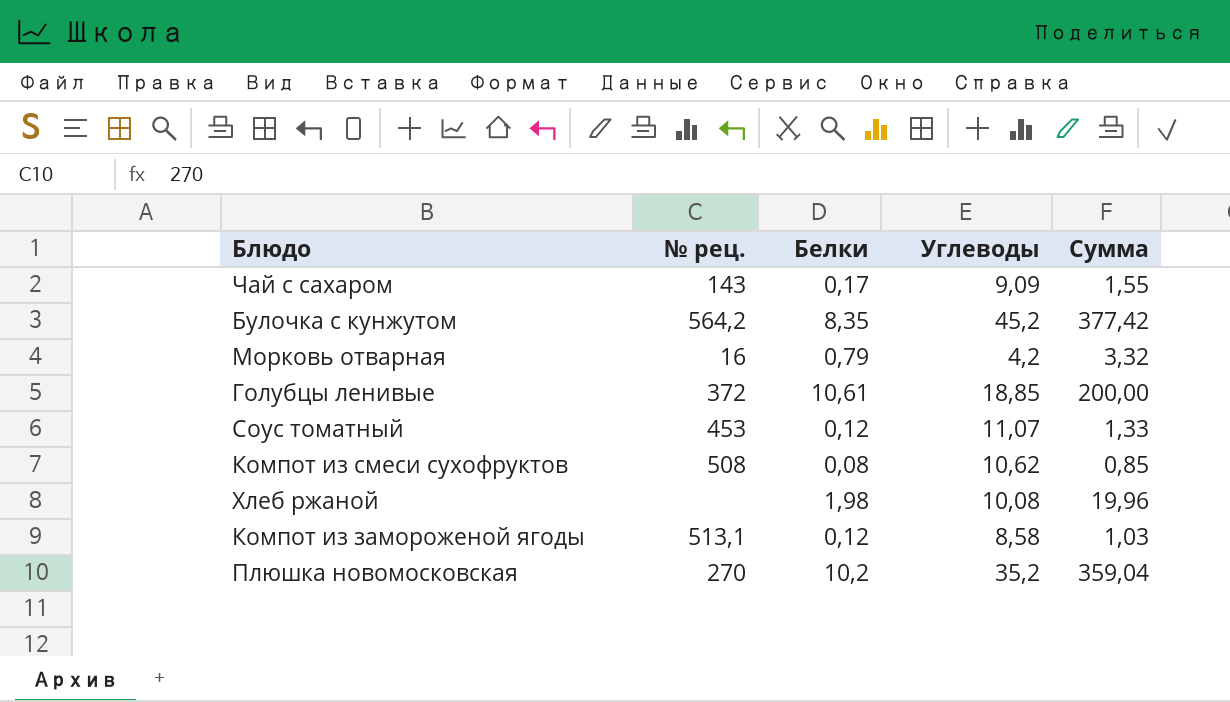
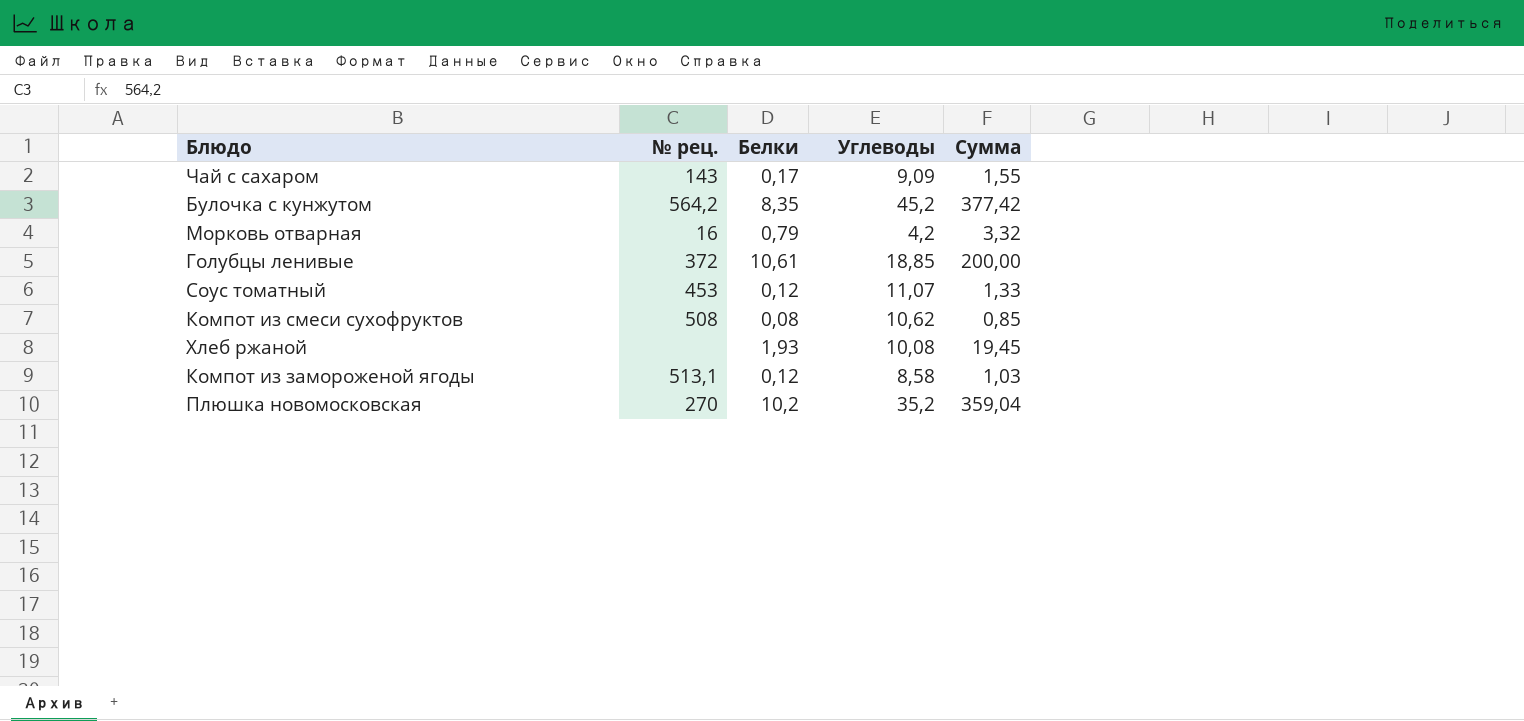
Хлеб ржаной | Белки: 1,98 -> 1,93
Хлеб ржаной | Сумма: 19,96 -> 19,45

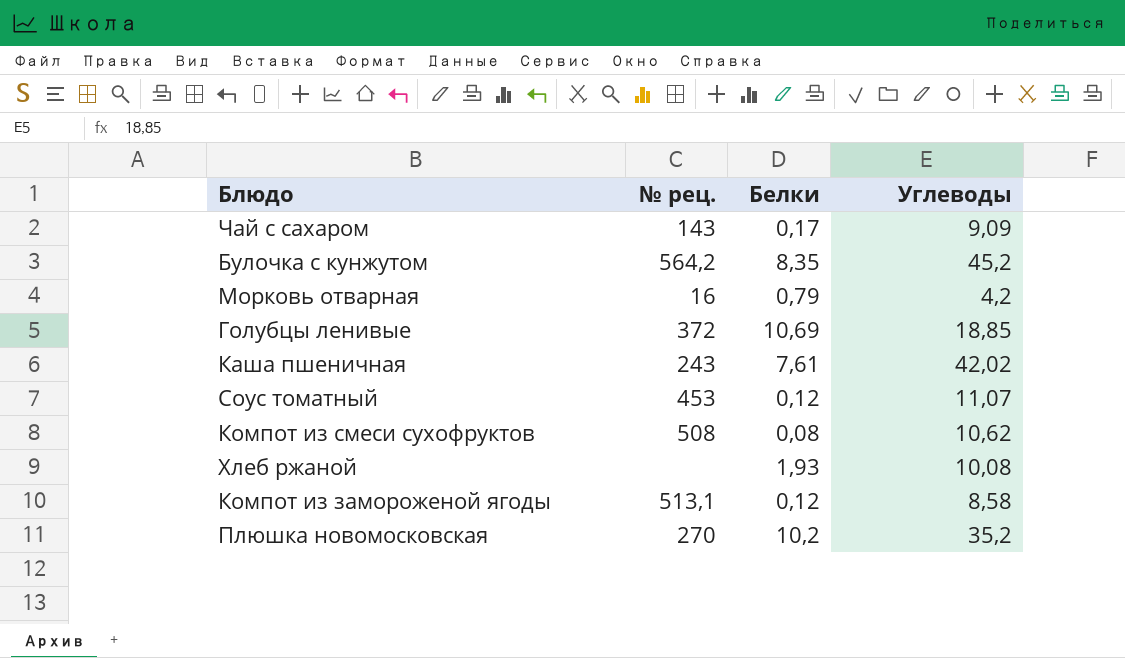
column Сумма | formula: [Белки] * [Углеводы] -> none
Голубцы ленивые | Белки: 10,61 -> 10,69
row Каша пшеничная: none -> 243 | 7,61 | 42,02

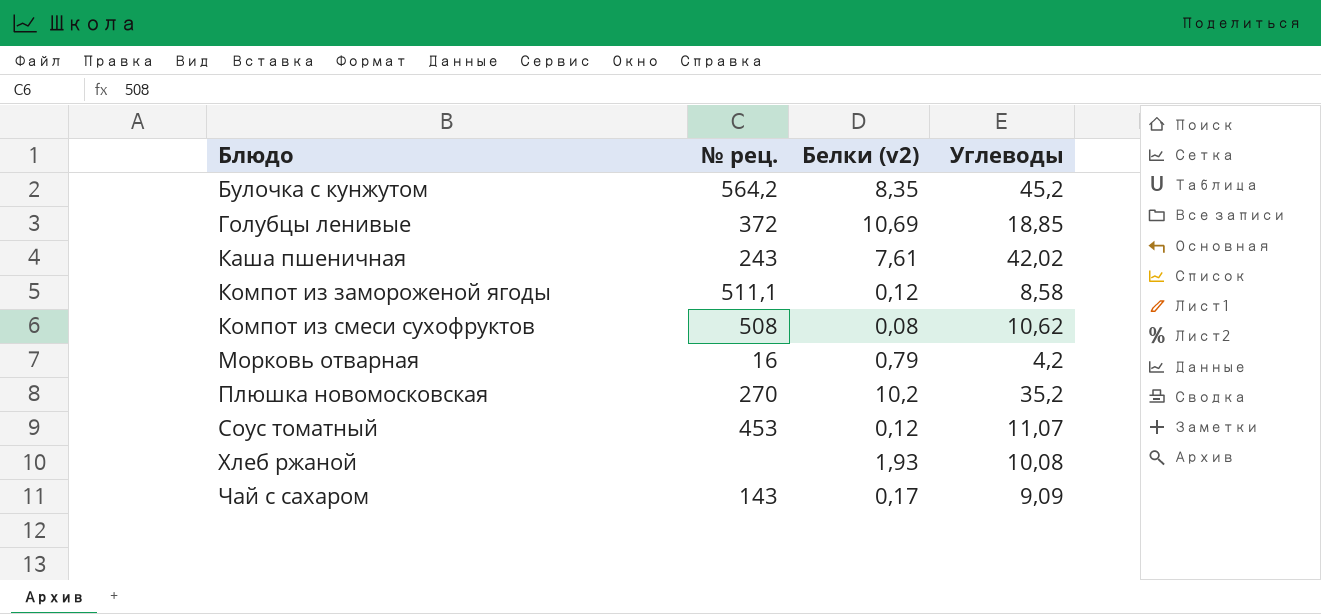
row order: none -> Блюдо ascending
column name: Белки -> Белки (v2)
Компот из замороженой ягоды | № рец.: 513,1 -> 511,1

